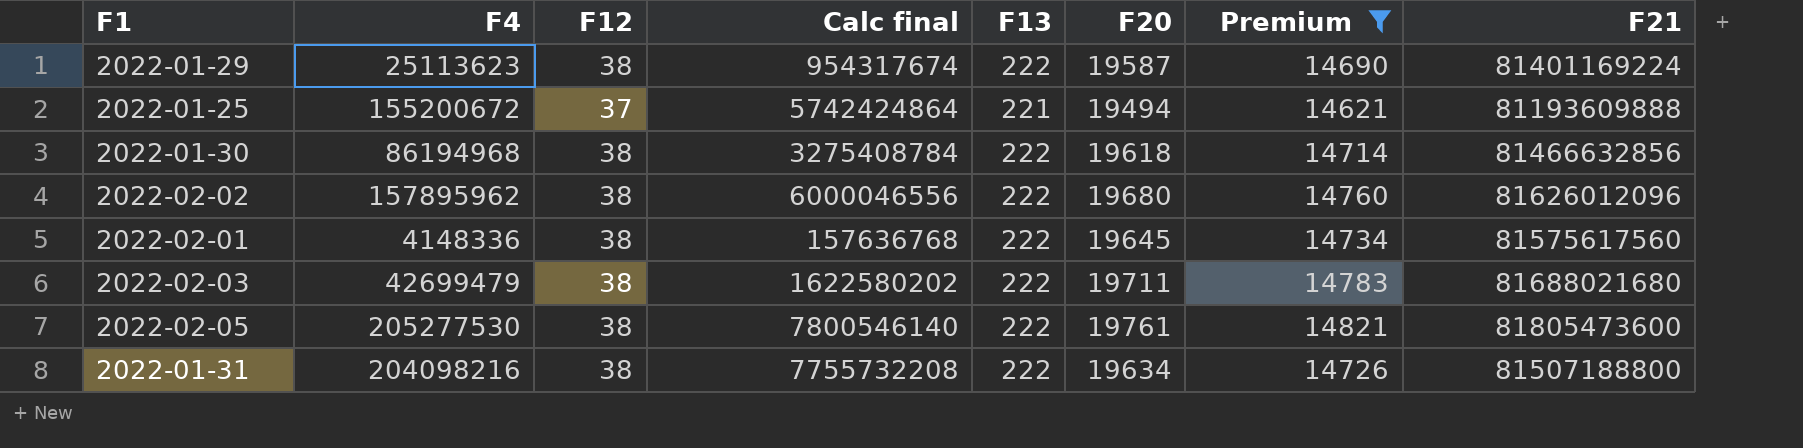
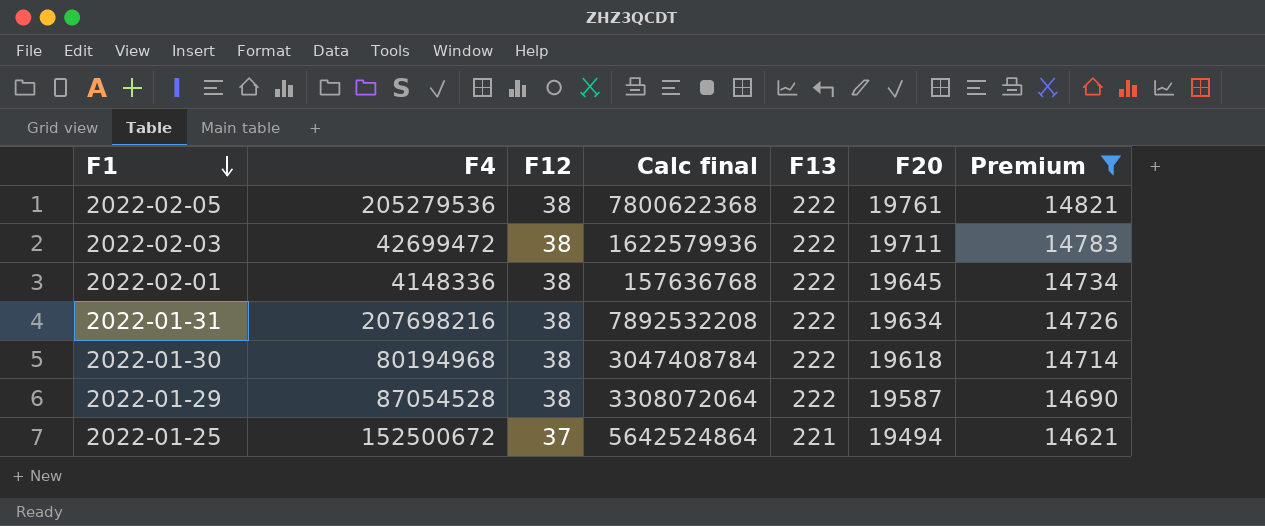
row order: none -> F1 descending
column F21 | position: 8 -> none
row 2022-02-02: 157895962 | 38 | 6000046556 | 222 | 19680 | 14760 | 81626012096 -> none
2022-02-05 | F4: 205277530 -> 205279536
2022-02-05 | Calc final: 7800546140 -> 7800622368
2022-02-03 | F4: 42699479 -> 42699472
2022-02-03 | Calc final: 1622580202 -> 1622579936
2022-01-31 | F4: 204098216 -> 207698216
2022-01-31 | Calc final: 7755732208 -> 7892532208
2022-01-30 | F4: 86194968 -> 80194968
2022-01-30 | Calc final: 3275408784 -> 3047408784
2022-01-29 | F4: 25113623 -> 87054528
2022-01-29 | Calc final: 954317674 -> 3308072064
2022-01-25 | F4: 155200672 -> 152500672
2022-01-25 | Calc final: 5742424864 -> 5642524864

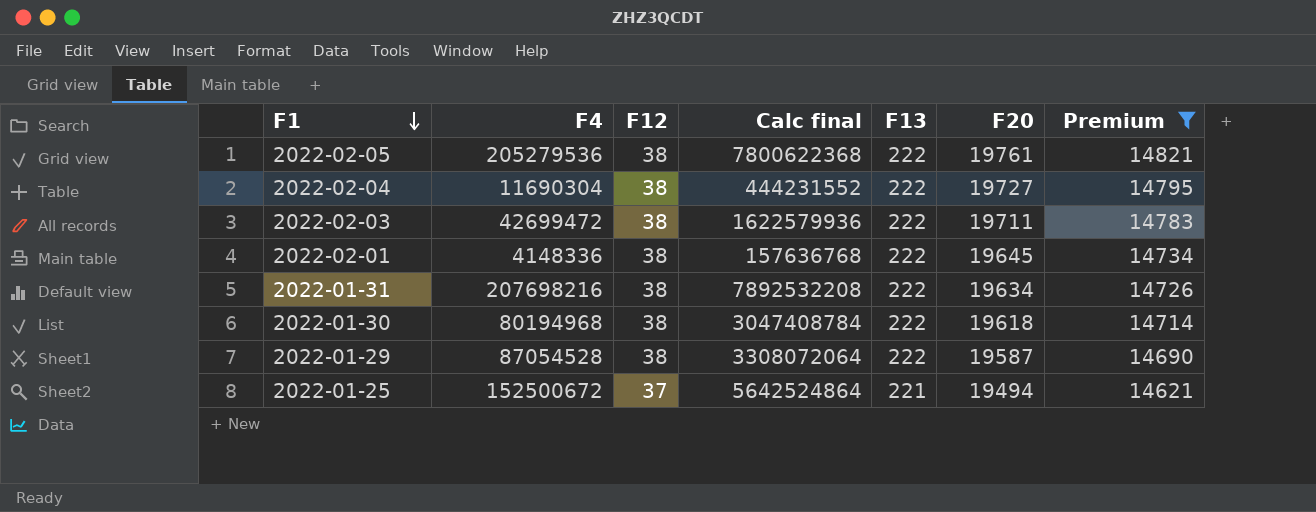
row 2022-02-04: none -> 11690304 | 38 | 444231552 | 222 | 19727 | 14795

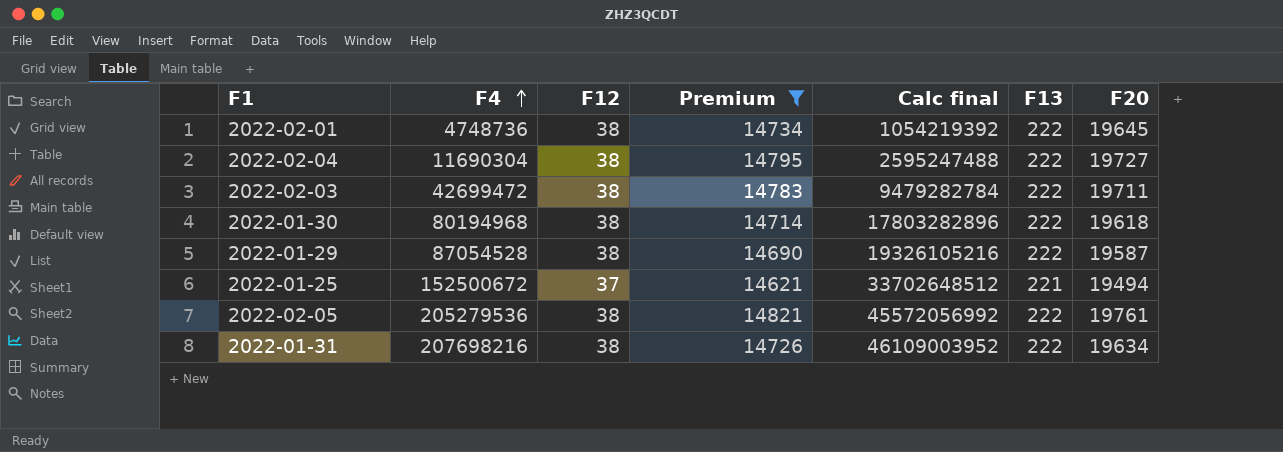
row order: F1 descending -> F4 ascending
column Premium | position: 7 -> 4
column Calc final | formula: [F4] * [F12] -> [F4] * [F13]
2022-02-01 | F4: 4148336 -> 4748736

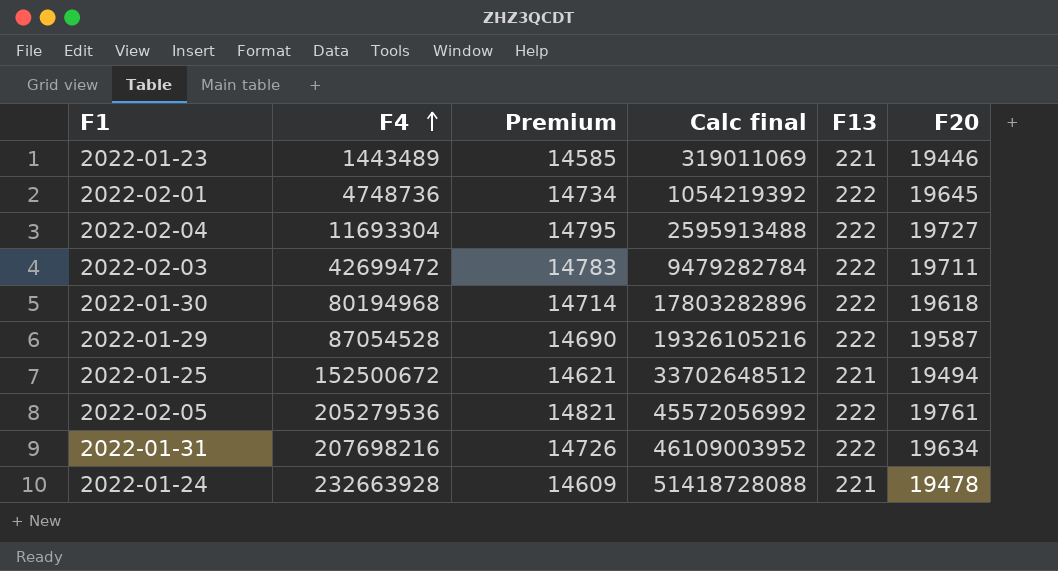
filter: Premium >= 14621 -> none
column F12 | position: 3 -> none
2022-02-04 | F4: 11690304 -> 11693304
2022-02-04 | Calc final: 2595247488 -> 2595913488

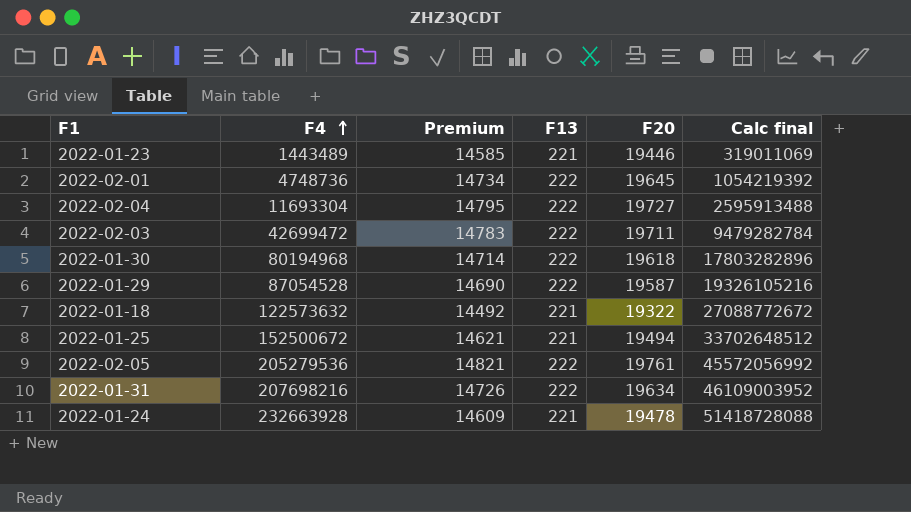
column Calc final | position: 4 -> 6
row 2022-01-18: none -> 122573632 | 14492 | 221 | 19322 | 27088772672

